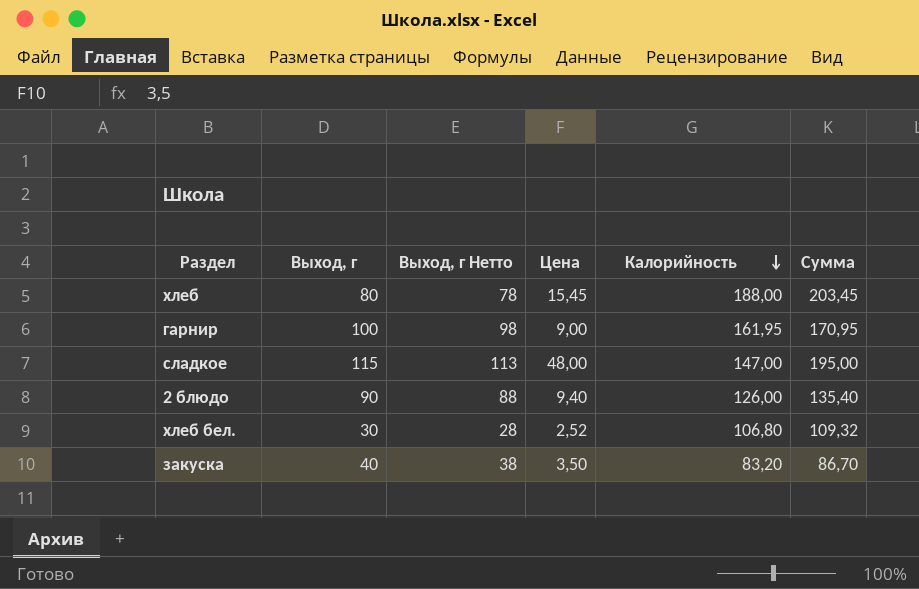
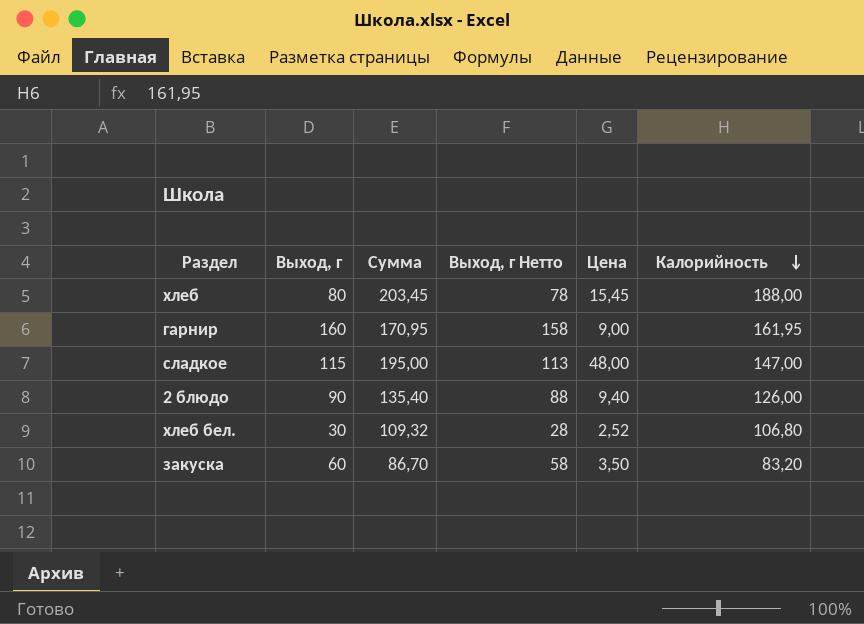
column Сумма | position: 6 -> 3
гарнир | Выход, г: 100 -> 160
гарнир | Выход, г Нетто: 98 -> 158
закуска | Выход, г: 40 -> 60
закуска | Выход, г Нетто: 38 -> 58

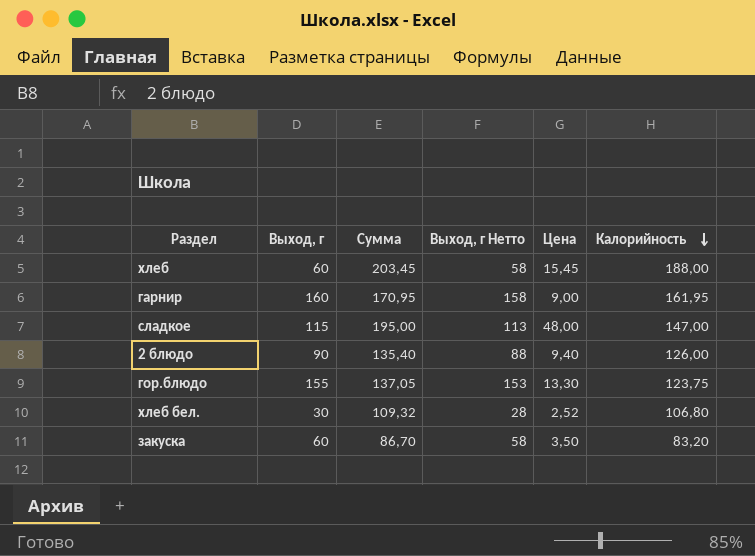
хлеб | Выход, г: 80 -> 60
хлеб | Выход, г Нетто: 78 -> 58
row гор.блюдо: none -> 155 | 137,05 | 153 | 13,30 | 123,75

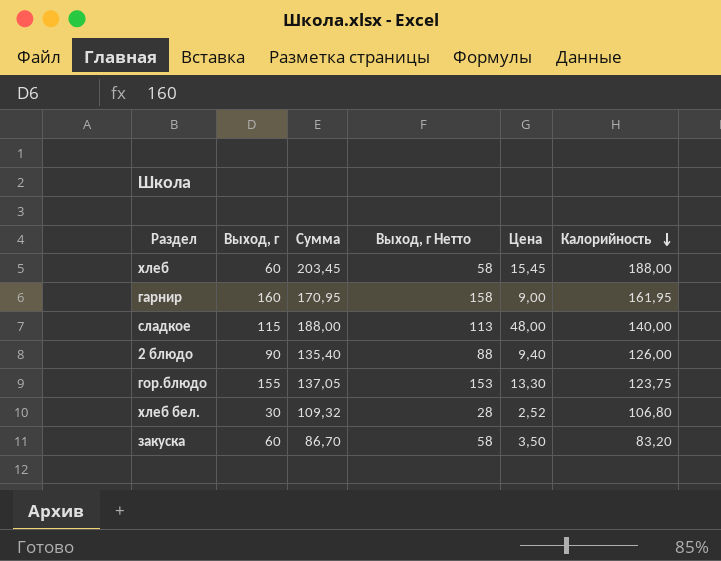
сладкое | Сумма: 195,00 -> 188,00
сладкое | Калорийность: 147,00 -> 140,00

